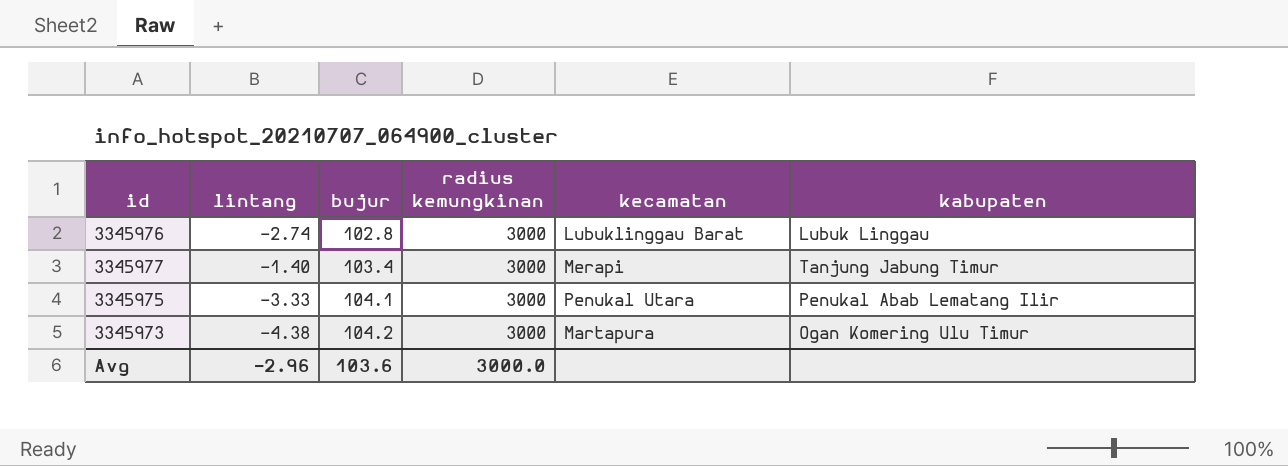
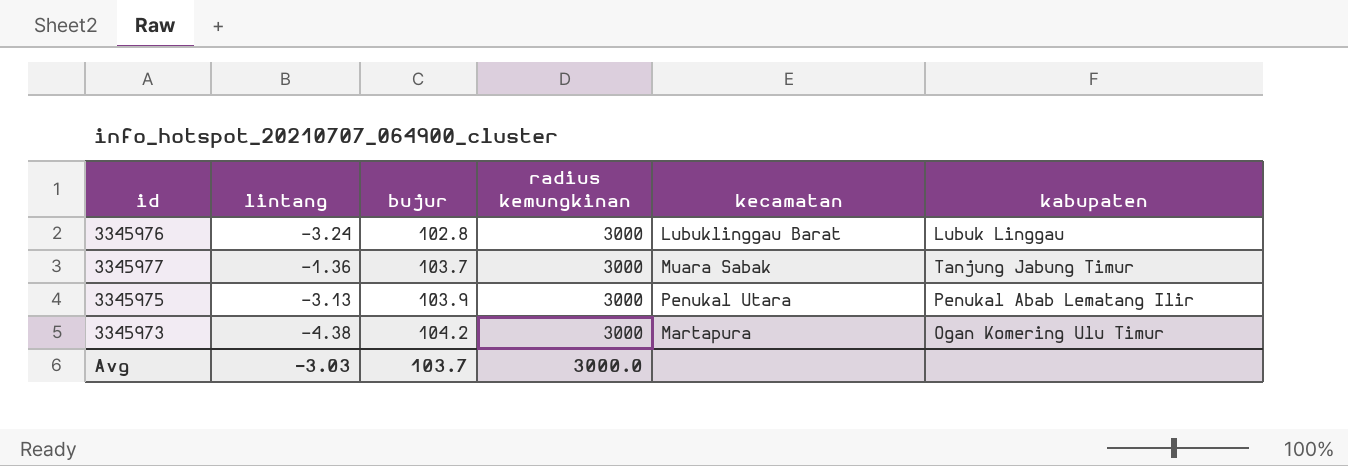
3345976 | lintang: -2.74 -> -3.24
3345977 | lintang: -1.40 -> -1.36
3345977 | bujur: 103.4 -> 103.7
3345977 | kecamatan: Merapi -> Muara Sabak
3345975 | lintang: -3.33 -> -3.13
3345975 | bujur: 104.1 -> 103.9
Avg | lintang: -2.96 -> -3.03
Avg | bujur: 103.6 -> 103.7

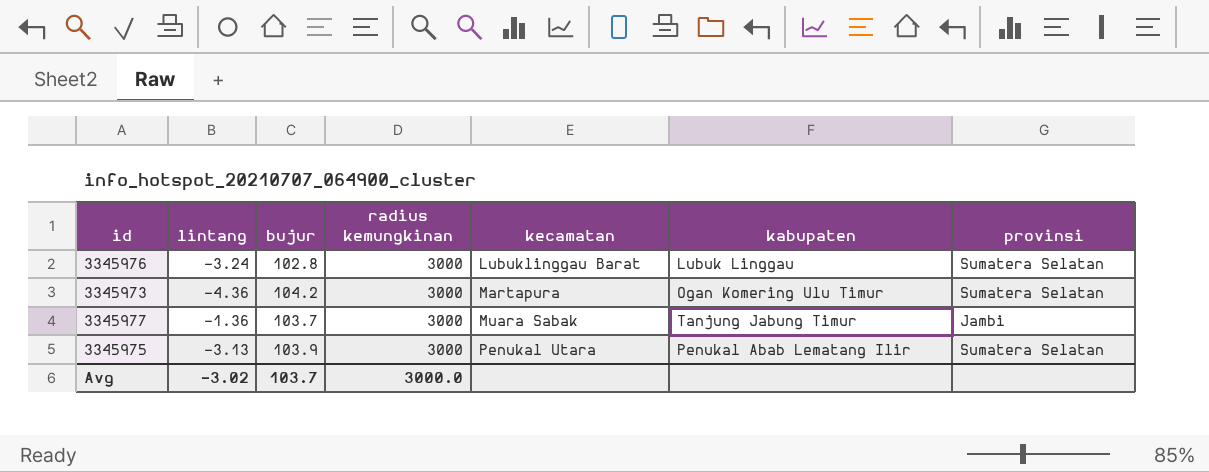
row order: bujur ascending -> kecamatan ascending
column provinsi | position: none -> 7
3345973 | lintang: -4.38 -> -4.36
Avg | lintang: -3.03 -> -3.02

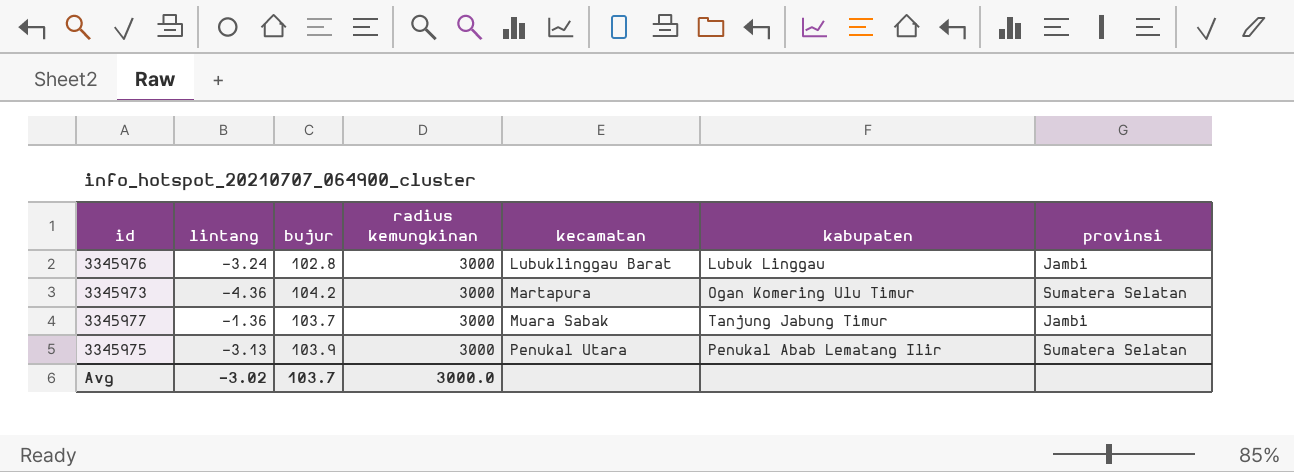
3345976 | provinsi: Sumatera Selatan -> Jambi

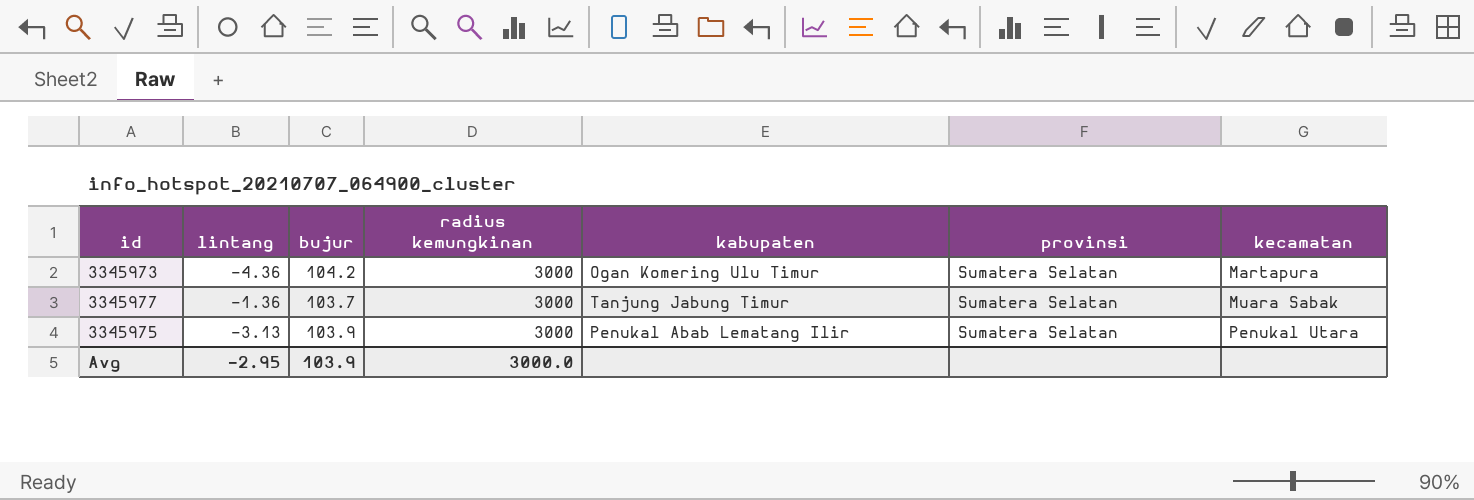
column kecamatan | position: 5 -> 7
row 3345976: -3.24 | 102.8 | 3000 | Lubuklinggau Barat | Lubuk Linggau | Jambi -> none
3345977 | provinsi: Jambi -> Sumatera Selatan
Avg | lintang: -3.02 -> -2.95
Avg | bujur: 103.7 -> 103.9

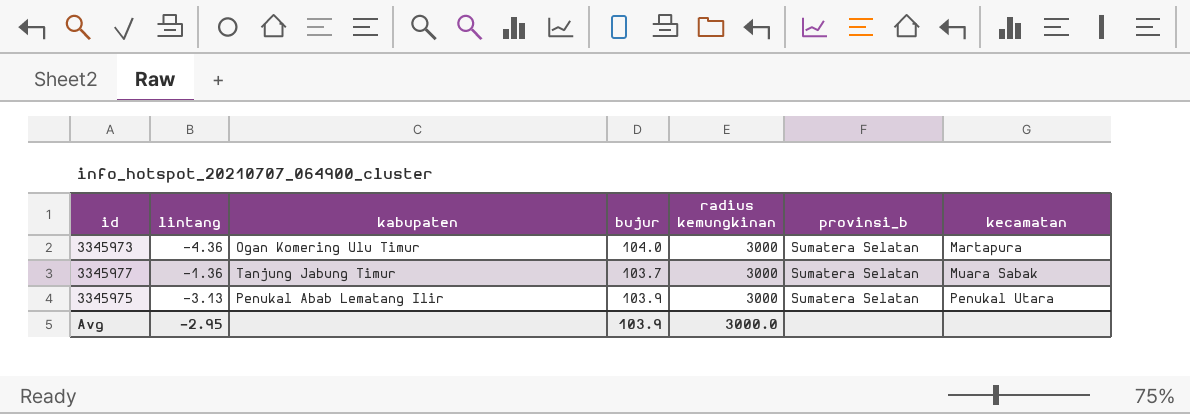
column kabupaten | position: 5 -> 3
column name: provinsi -> provinsi_b
3345973 | bujur: 104.2 -> 104.0

